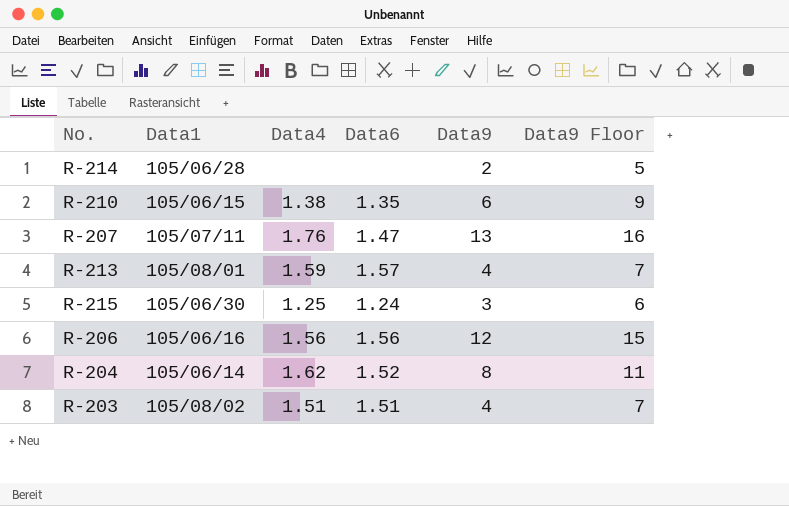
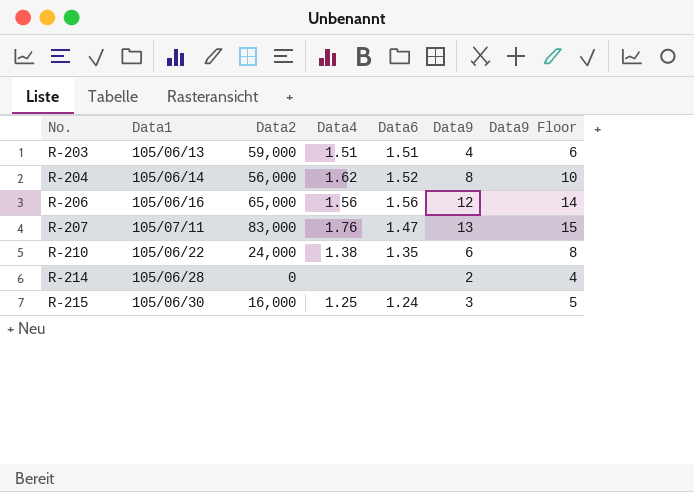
row order: none -> No. ascending
column Data2 | position: none -> 3
column Data9 Floor | formula: [Data9] + 3 -> [Data9] + 2
row R-213: 105/08/01 | 1.59 | 1.57 | 4 | 7 -> none
R-203 | Data1: 105/08/02 -> 105/06/13
R-210 | Data1: 105/06/15 -> 105/06/22

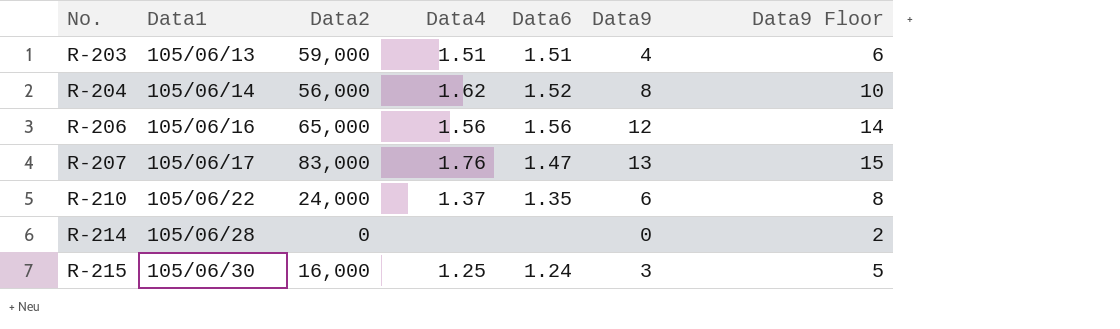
R-207 | Data1: 105/07/11 -> 105/06/17
R-210 | Data4: 1.38 -> 1.37
R-214 | Data9: 2 -> 0
R-214 | Data9 Floor: 4 -> 2

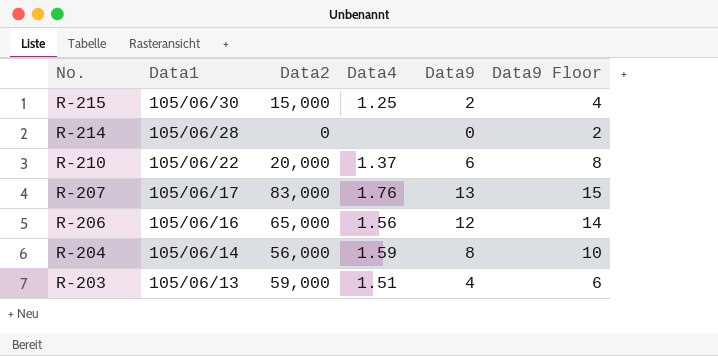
row order: No. ascending -> No. descending
column Data6 | position: 5 -> none
R-215 | Data2: 16,000 -> 15,000
R-215 | Data9: 3 -> 2
R-215 | Data9 Floor: 5 -> 4
R-210 | Data2: 24,000 -> 20,000
R-204 | Data4: 1.62 -> 1.59

